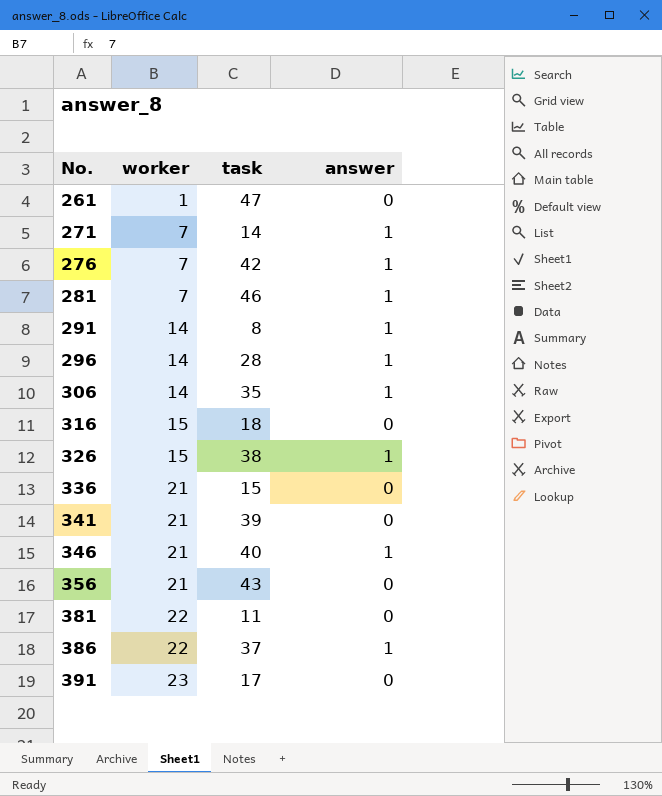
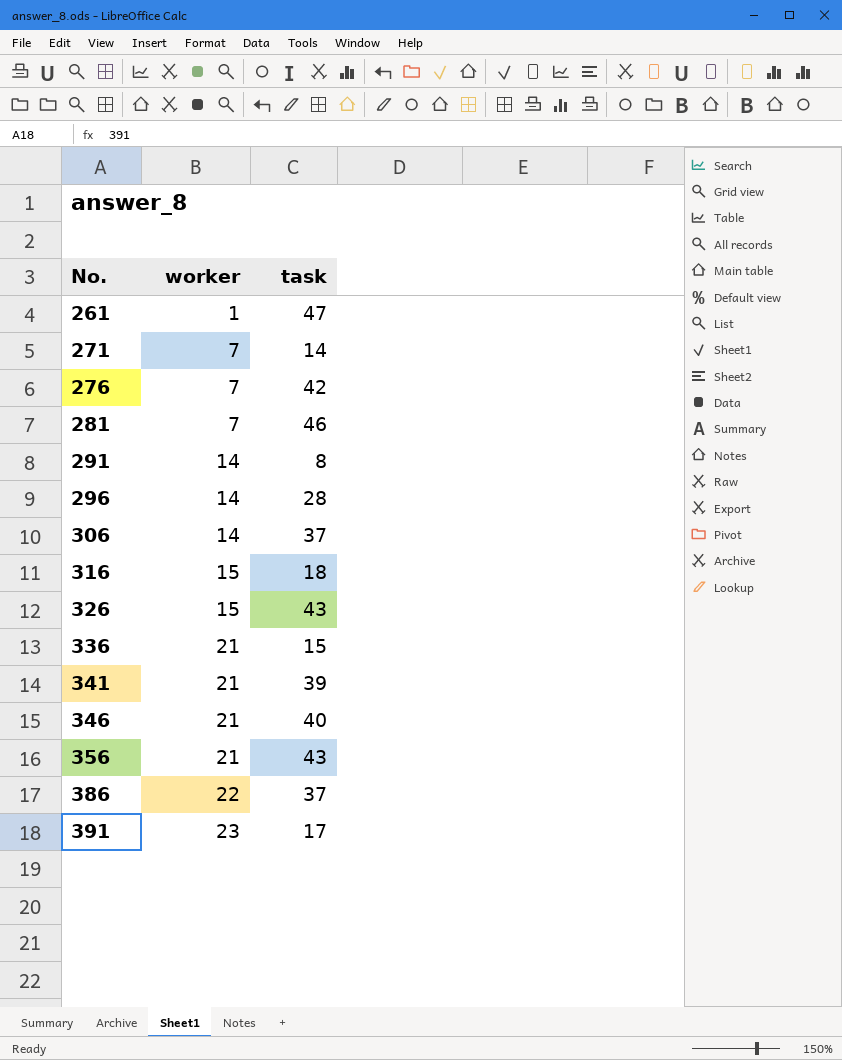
column answer | position: 4 -> none
row 381: 22 | 11 | 0 -> none
306 | task: 35 -> 37
326 | task: 38 -> 43

